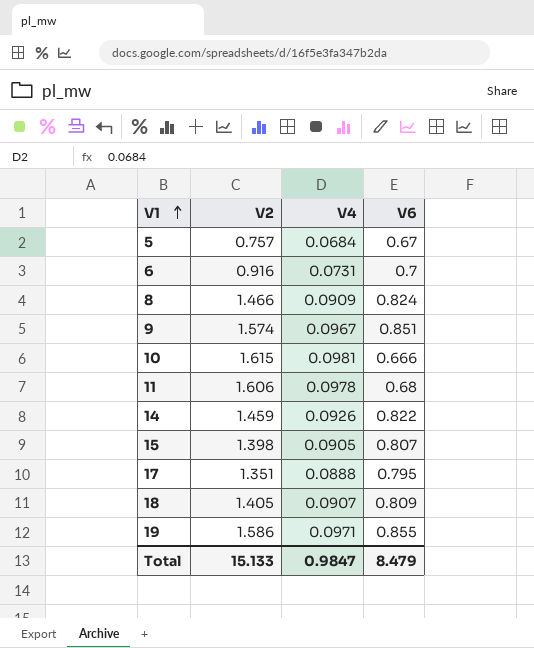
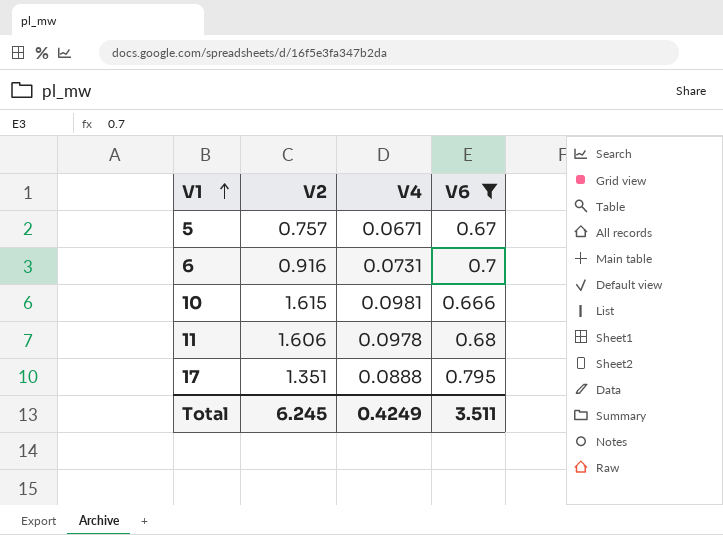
filter: none -> V6 <= 0.795
5 | V4: 0.0684 -> 0.0671
Total | V2: 15.133 -> 6.245
Total | V4: 0.9847 -> 0.4249
Total | V6: 8.479 -> 3.511

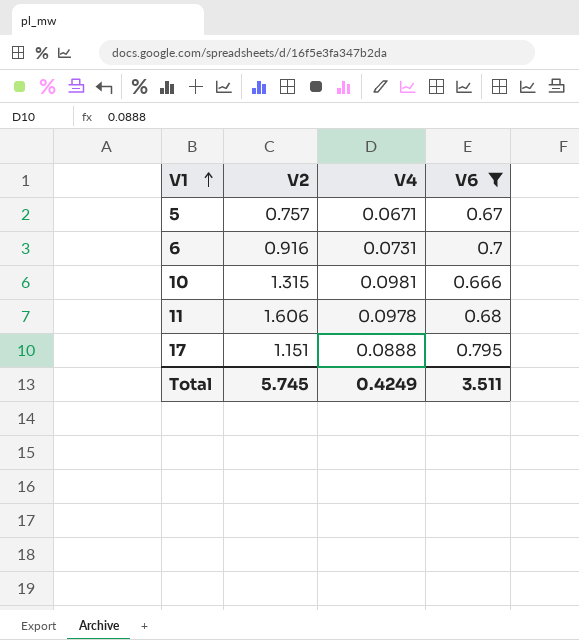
10 | V2: 1.615 -> 1.315
17 | V2: 1.351 -> 1.151
Total | V2: 6.245 -> 5.745

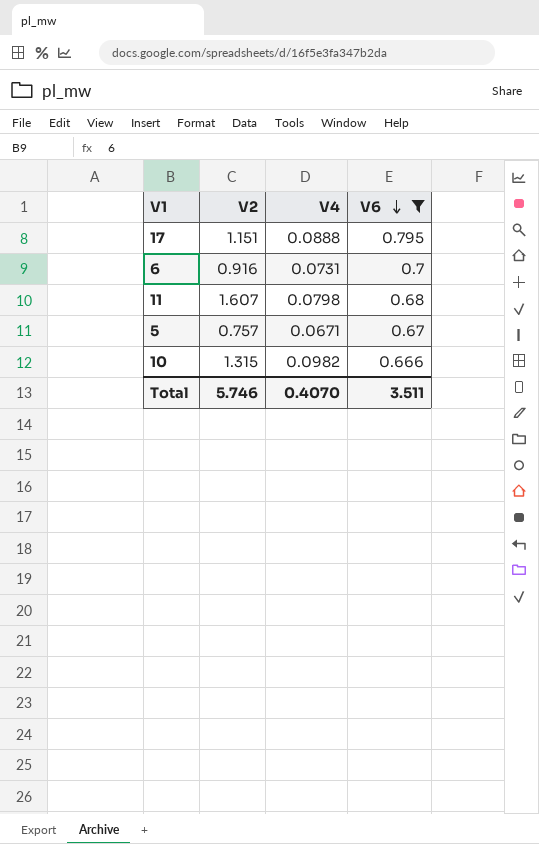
row order: V1 ascending -> V6 descending
11 | V2: 1.606 -> 1.607
11 | V4: 0.0978 -> 0.0798
10 | V4: 0.0981 -> 0.0982
Total | V2: 5.745 -> 5.746
Total | V4: 0.4249 -> 0.4070

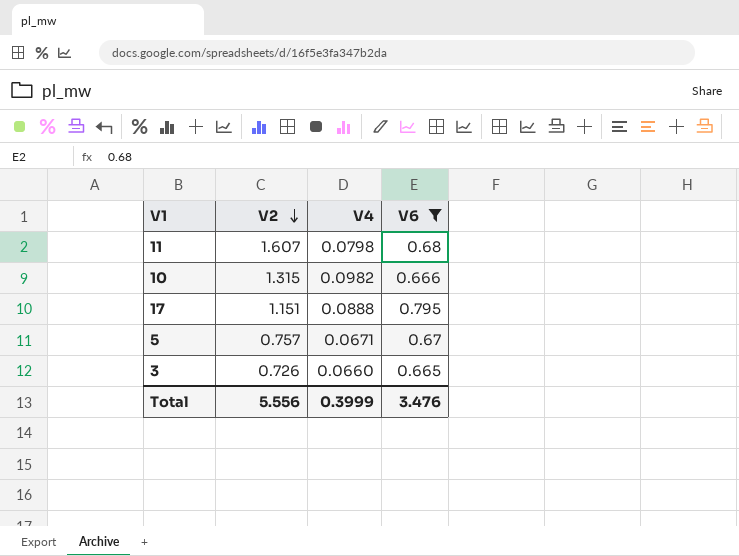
row order: V6 descending -> V2 descending
row 6: 0.916 | 0.0731 | 0.7 -> none
row 3: none -> 0.726 | 0.0660 | 0.665
Total | V2: 5.746 -> 5.556
Total | V4: 0.4070 -> 0.3999
Total | V6: 3.511 -> 3.476

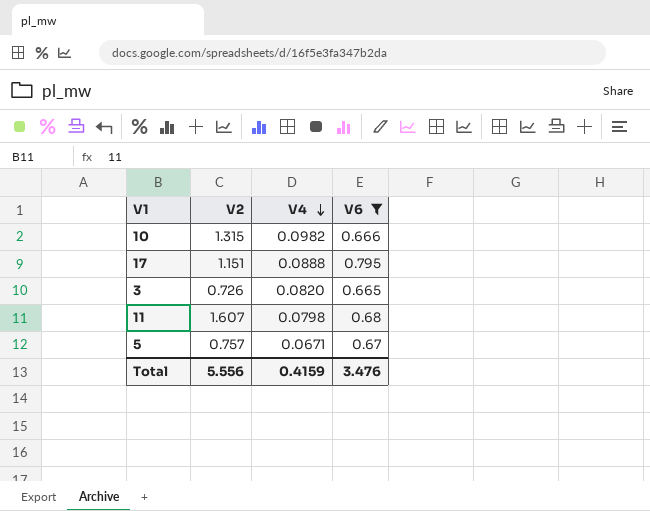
row order: V2 descending -> V4 descending
3 | V4: 0.0660 -> 0.0820
Total | V4: 0.3999 -> 0.4159

